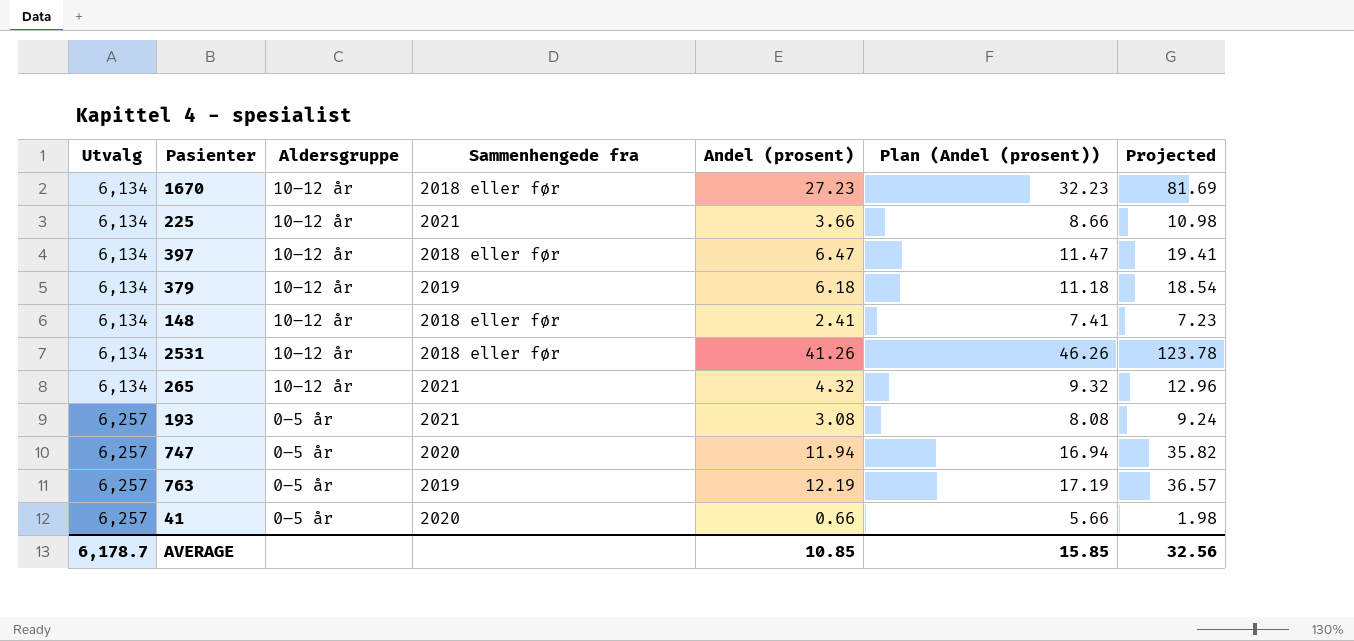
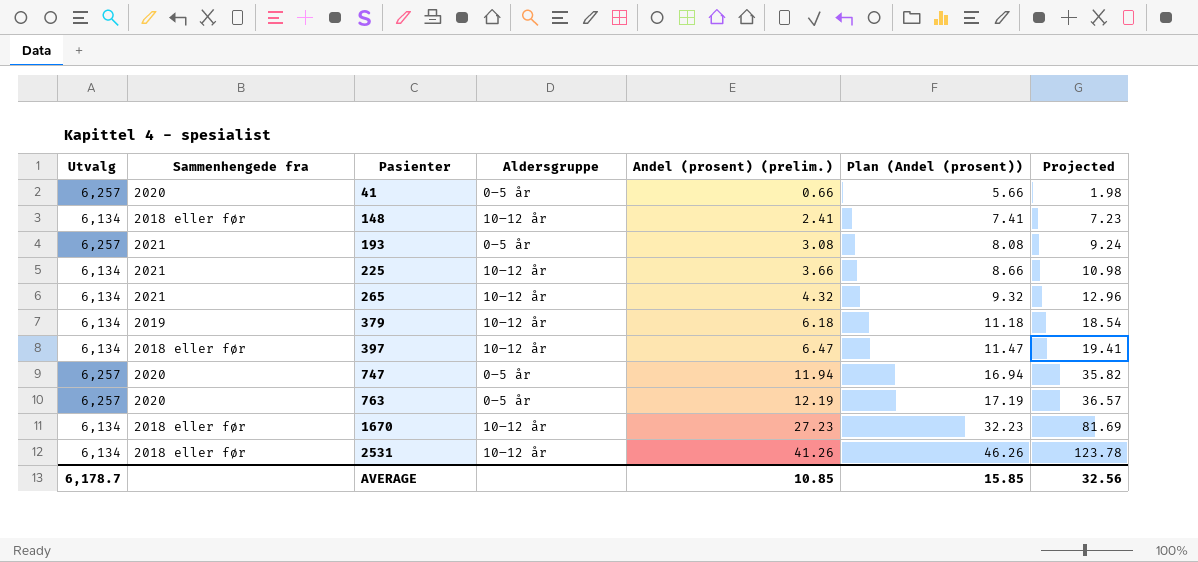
row order: Utvalg ascending -> Pasienter ascending
column Sammenhengede fra | position: 4 -> 2
column name: Andel (prosent) -> Andel (prosent) (prelim.)
763 | Sammenhengede fra: 2019 -> 2020

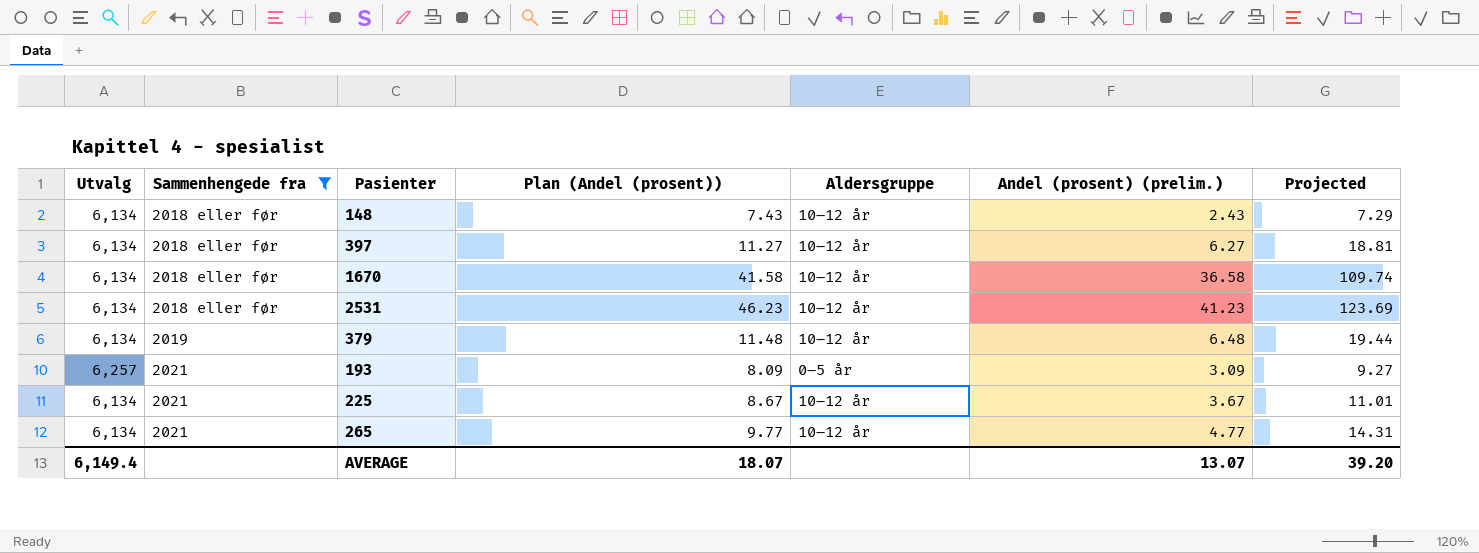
filter: none -> Sammenhengede fra != 2020
row order: Pasienter ascending -> Sammenhengede fra ascending
column Plan (Andel (prosent)) | position: 6 -> 4
148 | Plan (Andel (prosent)): 7.41 -> 7.43
148 | Andel (prosent) (prelim.): 2.41 -> 2.43
148 | Projected: 7.23 -> 7.29
397 | Plan (Andel (prosent)): 11.47 -> 11.27
397 | Andel (prosent) (prelim.): 6.47 -> 6.27
397 | Projected: 19.41 -> 18.81
1670 | Plan (Andel (prosent)): 32.23 -> 41.58
1670 | Andel (prosent) (prelim.): 27.23 -> 36.58
1670 | Projected: 81.69 -> 109.74
2531 | Plan (Andel (prosent)): 46.26 -> 46.23
2531 | Andel (prosent) (prelim.): 41.26 -> 41.23
2531 | Projected: 123.78 -> 123.69
379 | Plan (Andel (prosent)): 11.18 -> 11.48
379 | Andel (prosent) (prelim.): 6.18 -> 6.48
379 | Projected: 18.54 -> 19.44
193 | Plan (Andel (prosent)): 8.08 -> 8.09
193 | Andel (prosent) (prelim.): 3.08 -> 3.09
193 | Projected: 9.24 -> 9.27
225 | Plan (Andel (prosent)): 8.66 -> 8.67
225 | Andel (prosent) (prelim.): 3.66 -> 3.67
225 | Projected: 10.98 -> 11.01
265 | Plan (Andel (prosent)): 9.32 -> 9.77
265 | Andel (prosent) (prelim.): 4.32 -> 4.77
265 | Projected: 12.96 -> 14.31
AVERAGE | Utvalg: 6,178.7 -> 6,149.4
AVERAGE | Plan (Andel (prosent)): 15.85 -> 18.07
AVERAGE | Andel (prosent) (prelim.): 10.85 -> 13.07
AVERAGE | Projected: 32.56 -> 39.20

